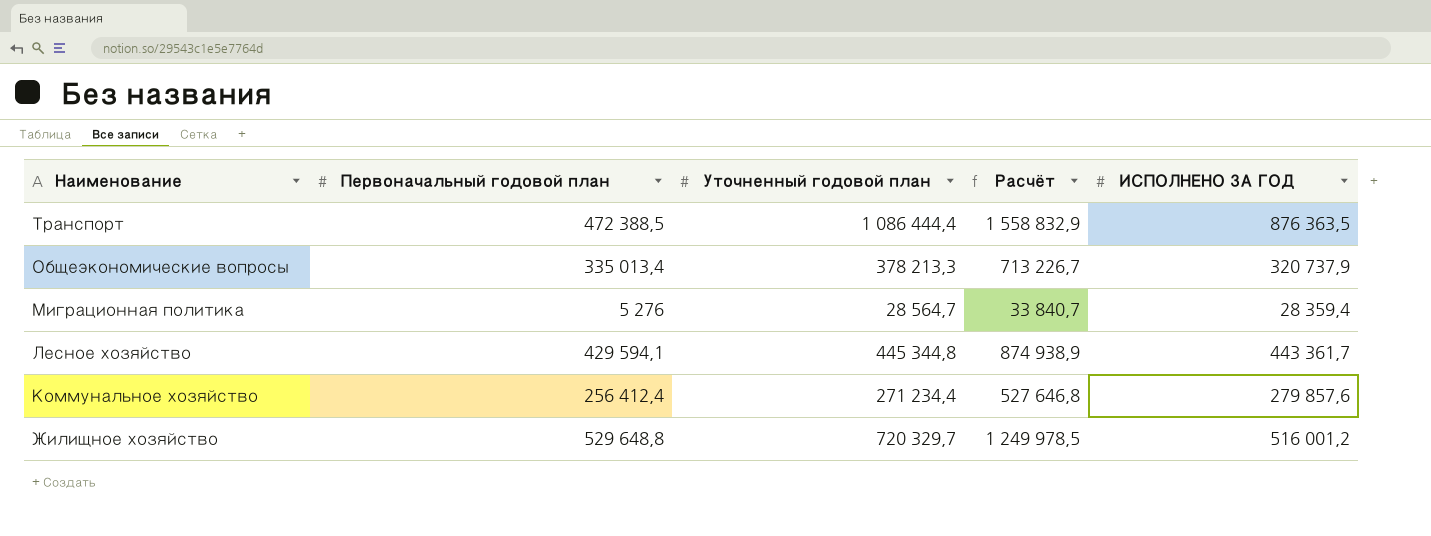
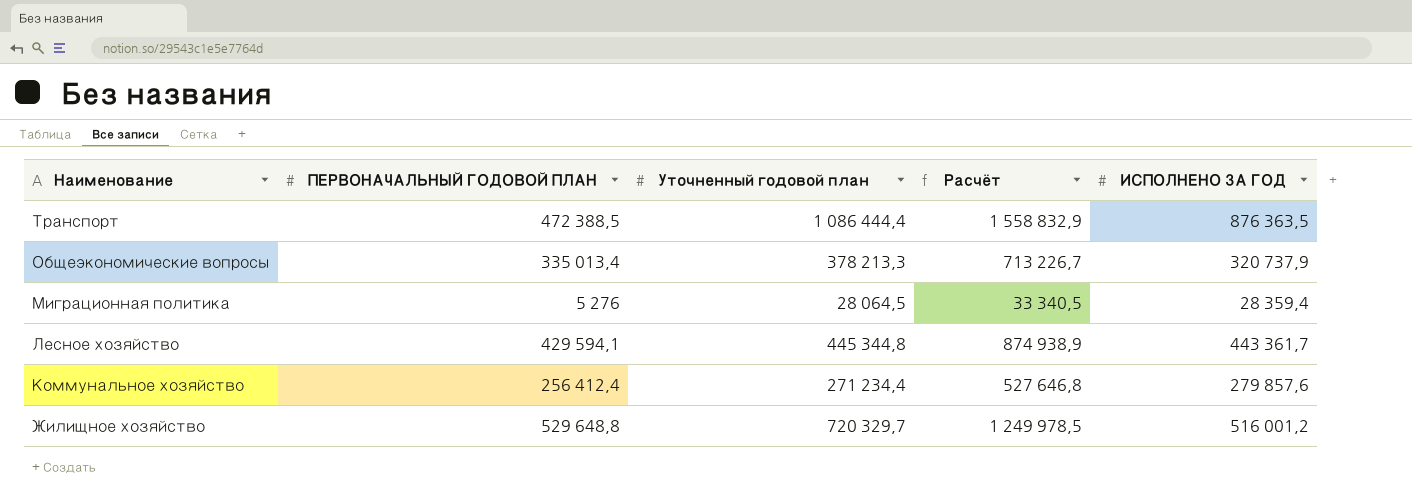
column name: Первоначальный годовой план -> ПЕРВОНАЧАЛЬНЫЙ ГОДОВОЙ ПЛАН
Миграционная политика | Уточненный годовой план: 28 564,7 -> 28 064,5
Миграционная политика | Расчёт: 33 840,7 -> 33 340,5

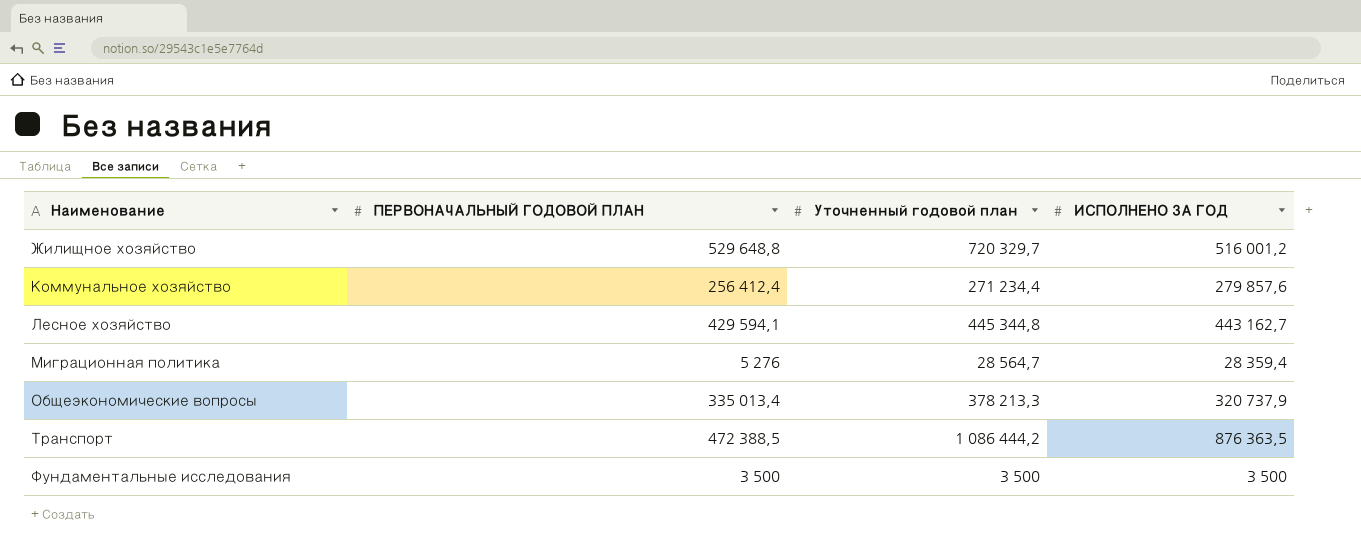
row order: Наименование descending -> Наименование ascending
column Расчёт | formula: [ПЕРВОНАЧАЛЬНЫЙ ГОДОВОЙ ПЛАН] + [Уточненный годовой план] -> none
Лесное хозяйство | ИСПОЛНЕНО ЗА ГОД: 443 361,7 -> 443 162,7
Миграционная политика | Уточненный годовой план: 28 064,5 -> 28 564,7
Транспорт | Уточненный годовой план: 1 086 444,4 -> 1 086 444,2
row Фундаментальные исследования: none -> 3 500 | 3 500 | 3 500

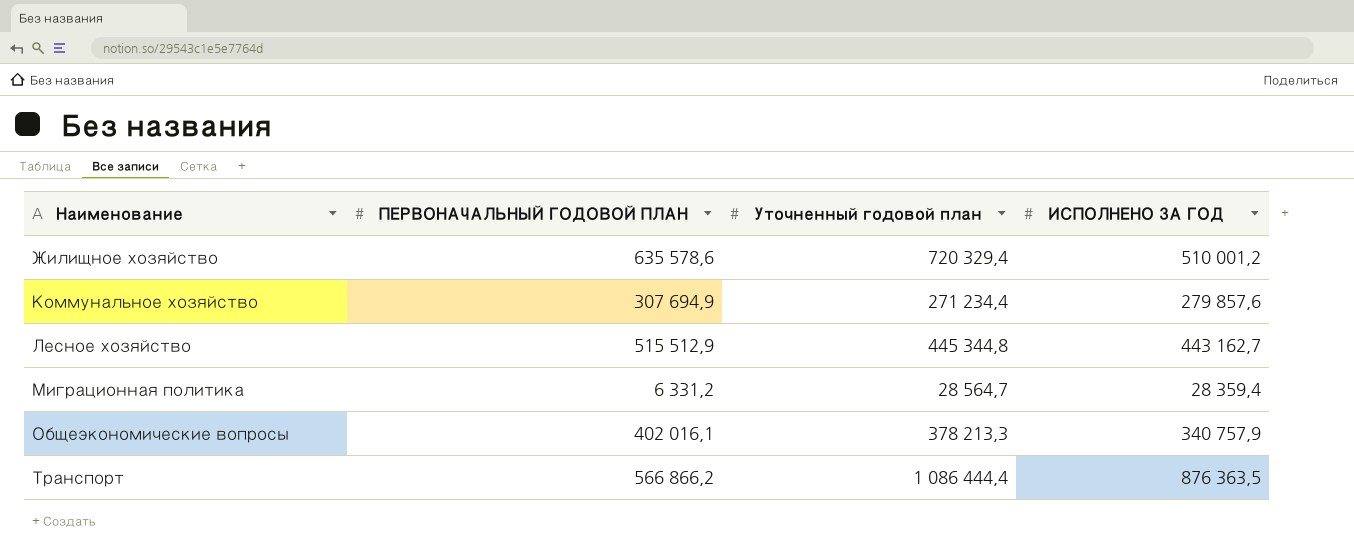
row Фундаментальные исследования: 3 500 | 3 500 | 3 500 -> none
Жилищное хозяйство | ПЕРВОНАЧАЛЬНЫЙ ГОДОВОЙ ПЛАН: 529 648,8 -> 635 578,6
Жилищное хозяйство | Уточненный годовой план: 720 329,7 -> 720 329,4
Жилищное хозяйство | ИСПОЛНЕНО ЗА ГОД: 516 001,2 -> 510 001,2
Коммунальное хозяйство | ПЕРВОНАЧАЛЬНЫЙ ГОДОВОЙ ПЛАН: 256 412,4 -> 307 694,9
Лесное хозяйство | ПЕРВОНАЧАЛЬНЫЙ ГОДОВОЙ ПЛАН: 429 594,1 -> 515 512,9
Миграционная политика | ПЕРВОНАЧАЛЬНЫЙ ГОДОВОЙ ПЛАН: 5 276 -> 6 331,2
Общеэкономические вопросы | ПЕРВОНАЧАЛЬНЫЙ ГОДОВОЙ ПЛАН: 335 013,4 -> 402 016,1
Общеэкономические вопросы | ИСПОЛНЕНО ЗА ГОД: 320 737,9 -> 340 757,9
Транспорт | ПЕРВОНАЧАЛЬНЫЙ ГОДОВОЙ ПЛАН: 472 388,5 -> 566 866,2
Транспорт | Уточненный годовой план: 1 086 444,2 -> 1 086 444,4

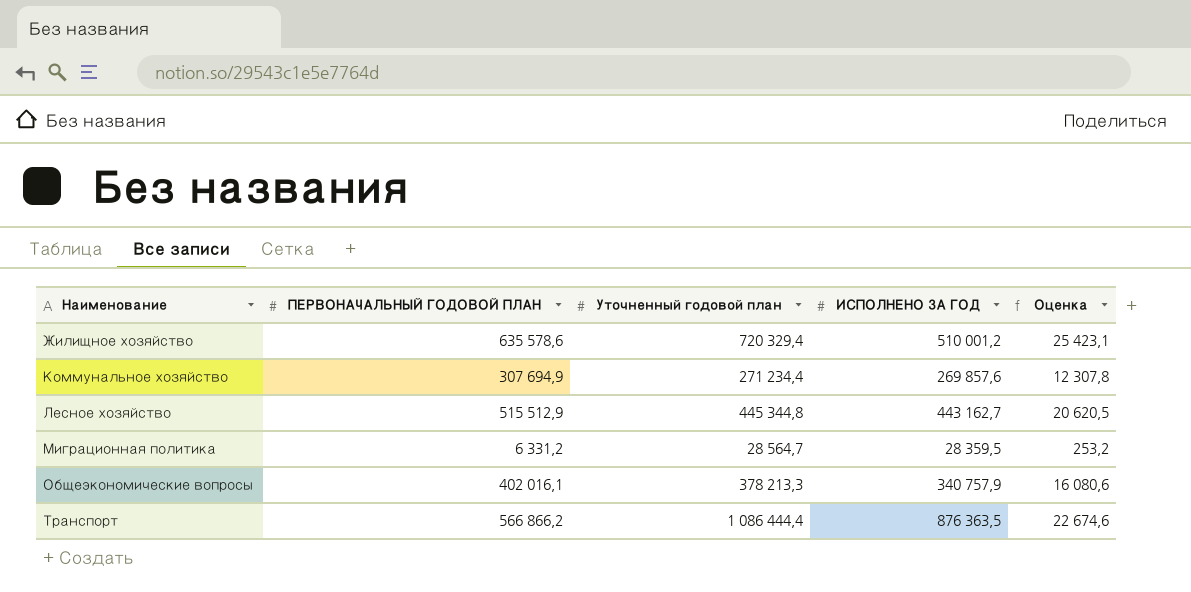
column Оценка | formula: none -> [ПЕРВОНАЧАЛЬНЫЙ ГОДОВОЙ ПЛАН] * 0,04
Коммунальное хозяйство | ИСПОЛНЕНО ЗА ГОД: 279 857,6 -> 269 857,6
Миграционная политика | ИСПОЛНЕНО ЗА ГОД: 28 359,4 -> 28 359,5

